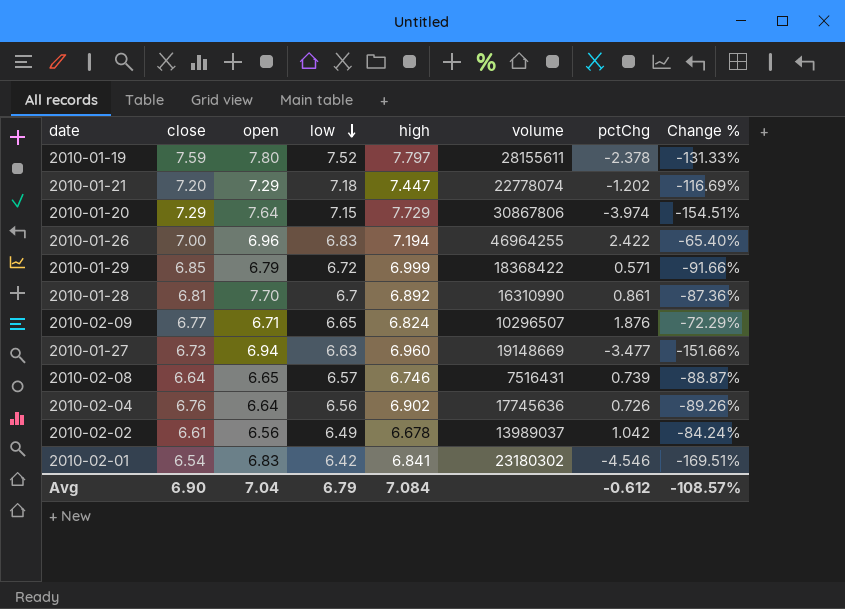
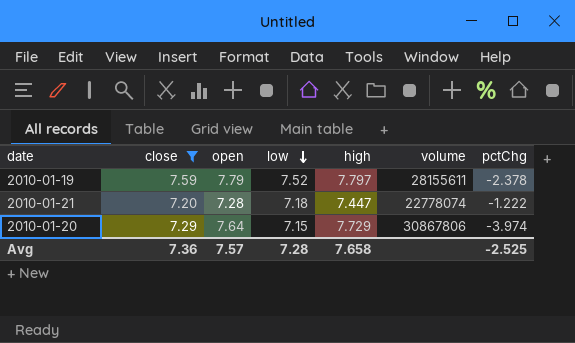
filter: none -> close >= 7.20
column Change % | formula: ([pctChg] - [close]) / [close] -> none
2010-01-19 | open: 7.80 -> 7.79
2010-01-21 | open: 7.29 -> 7.28
2010-01-21 | pctChg: -1.202 -> -1.222
Avg | close: 6.90 -> 7.36
Avg | open: 7.04 -> 7.57
Avg | low: 6.79 -> 7.28
Avg | high: 7.084 -> 7.658
Avg | pctChg: -0.612 -> -2.525

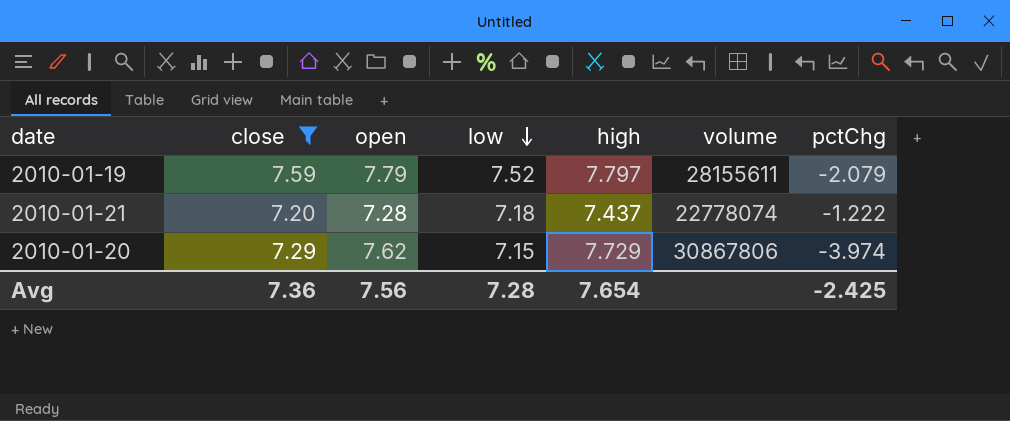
2010-01-19 | pctChg: -2.378 -> -2.079
2010-01-21 | high: 7.447 -> 7.437
2010-01-20 | open: 7.64 -> 7.62
Avg | open: 7.57 -> 7.56
Avg | high: 7.658 -> 7.654
Avg | pctChg: -2.525 -> -2.425

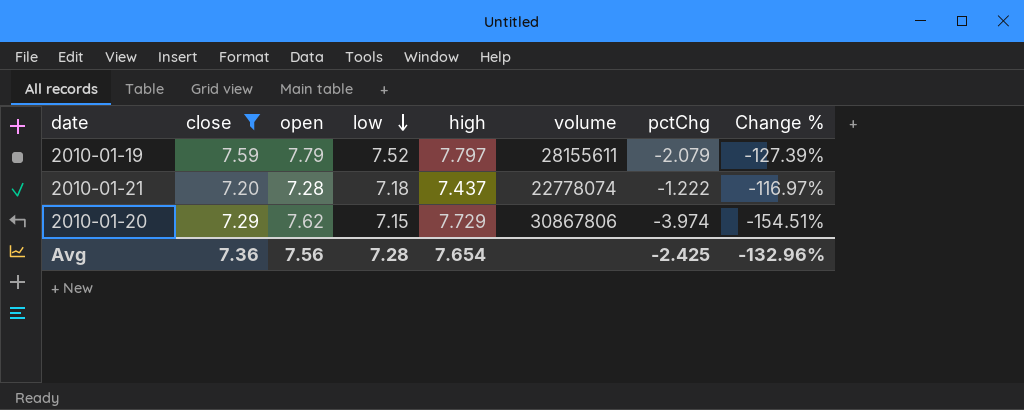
column Change % | formula: none -> ([pctChg] - [close]) / [close]

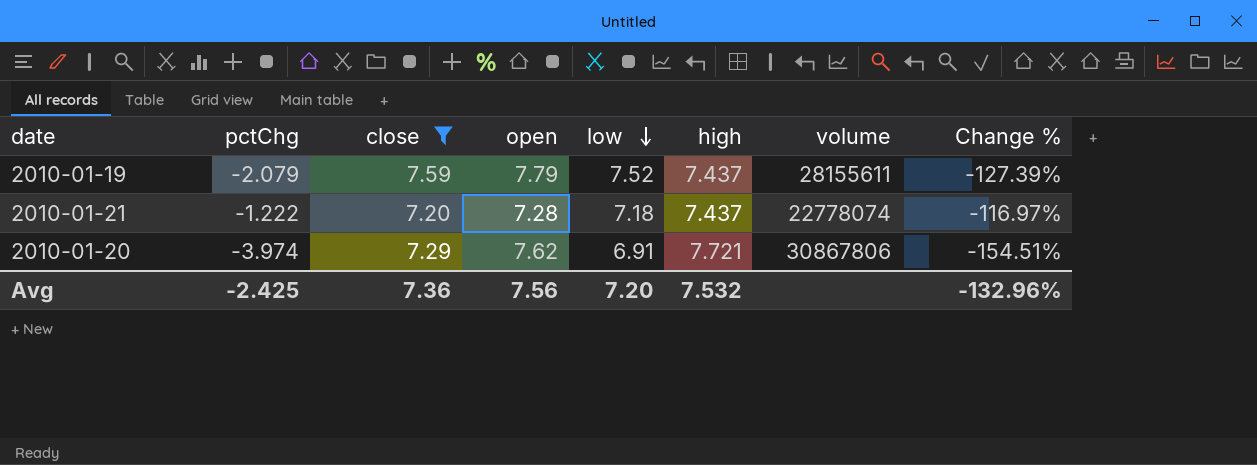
column pctChg | position: 7 -> 2
2010-01-19 | high: 7.797 -> 7.437
2010-01-20 | low: 7.15 -> 6.91
2010-01-20 | high: 7.729 -> 7.721
Avg | low: 7.28 -> 7.20
Avg | high: 7.654 -> 7.532

